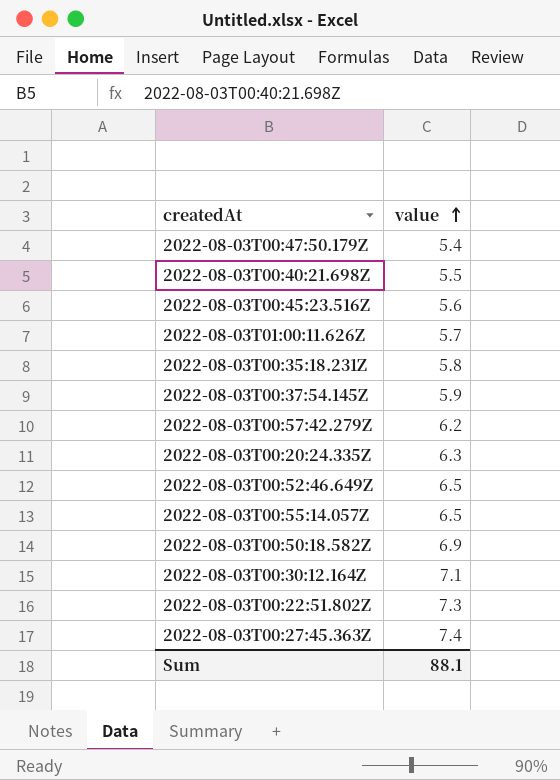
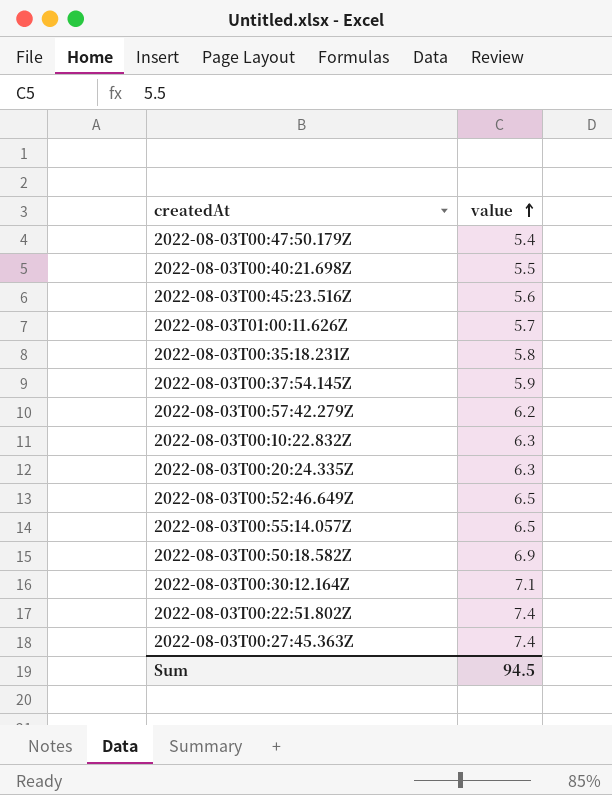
row 2022-08-03T00:10:22.832Z: none -> 6.3
2022-08-03T00:22:51.802Z | value: 7.3 -> 7.4
Sum | value: 88.1 -> 94.5

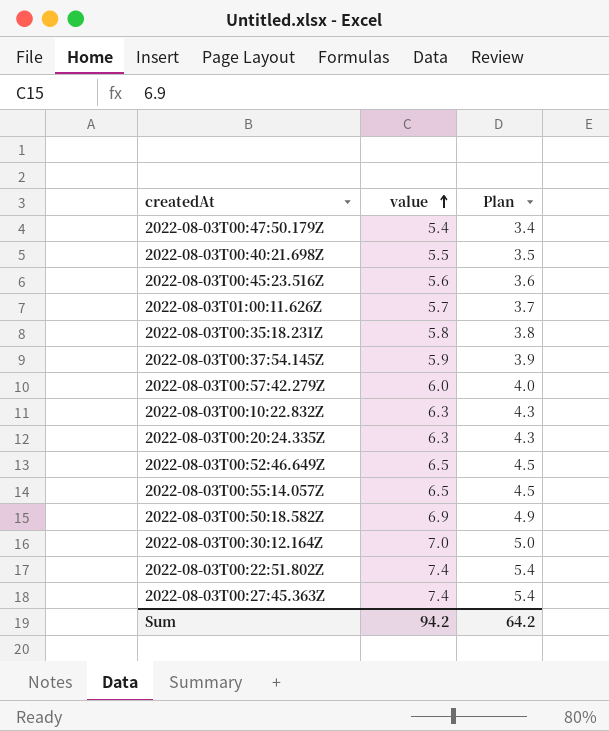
column Plan | formula: none -> [value] - 2
2022-08-03T00:57:42.279Z | value: 6.2 -> 6.0
2022-08-03T00:30:12.164Z | value: 7.1 -> 7.0
Sum | value: 94.5 -> 94.2

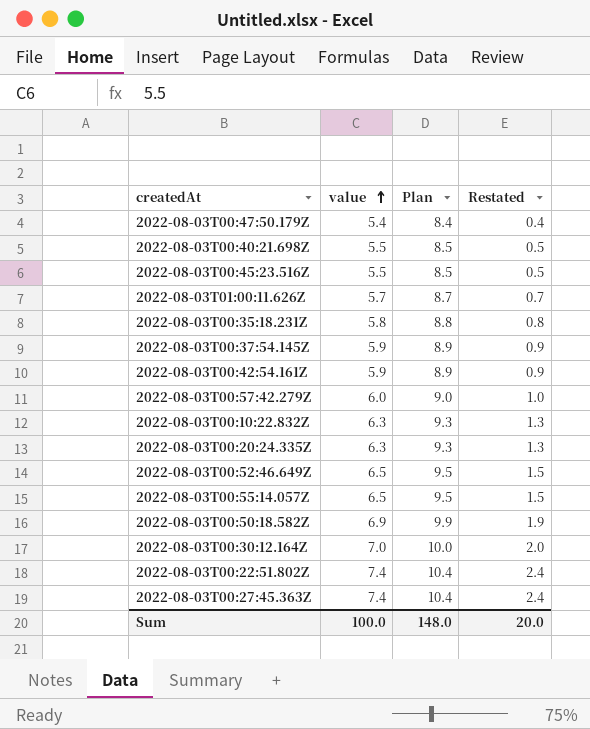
column Plan | formula: [value] - 2 -> [value] + 3
column Restated | formula: none -> [value] - 5
2022-08-03T00:45:23.516Z | value: 5.6 -> 5.5
row 2022-08-03T00:42:54.161Z: none -> 5.9 | 8.9 | 0.9
Sum | value: 94.2 -> 100.0
Sum | Plan: 64.2 -> 148.0

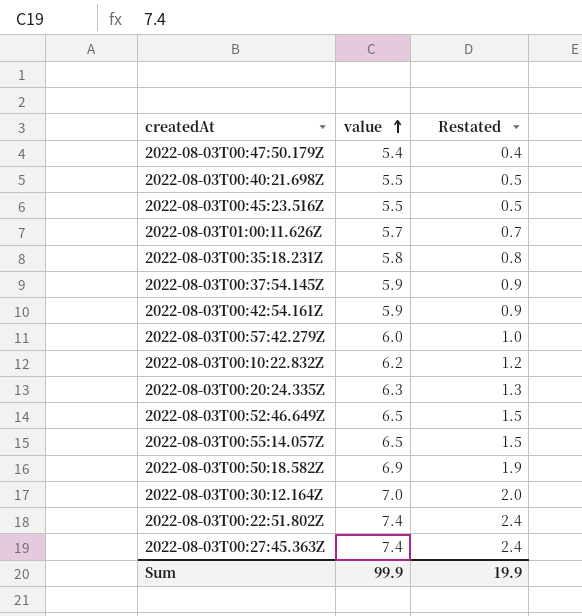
column Plan | formula: [value] + 3 -> none
2022-08-03T00:10:22.832Z | value: 6.3 -> 6.2
2022-08-03T00:10:22.832Z | Restated: 1.3 -> 1.2
Sum | value: 100.0 -> 99.9
Sum | Restated: 20.0 -> 19.9

